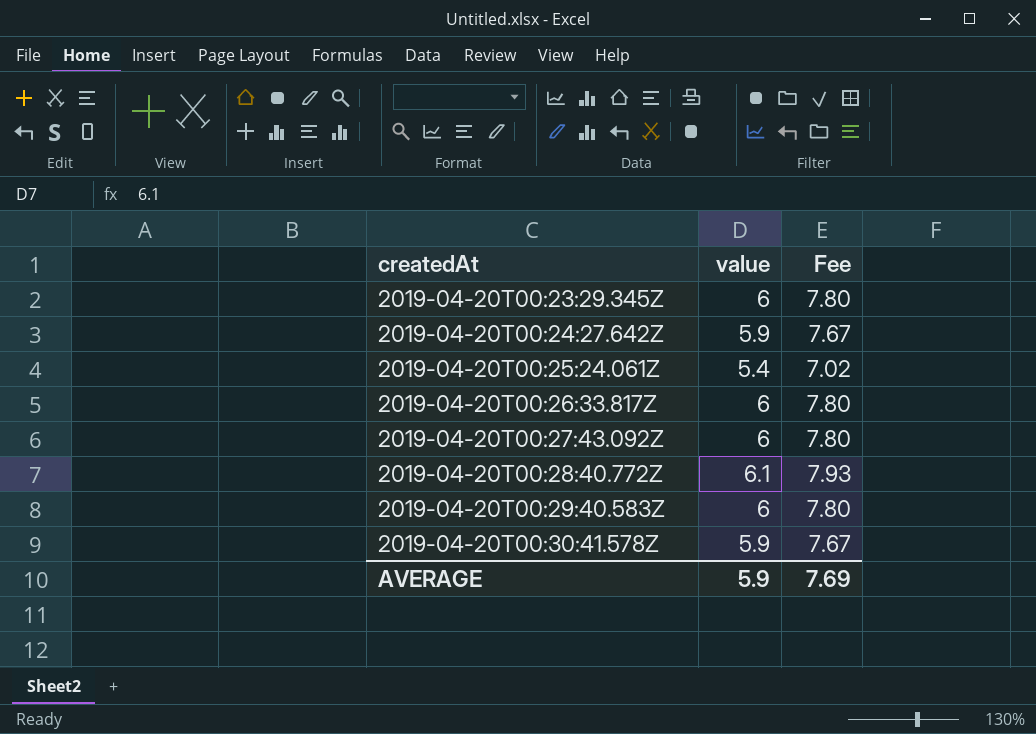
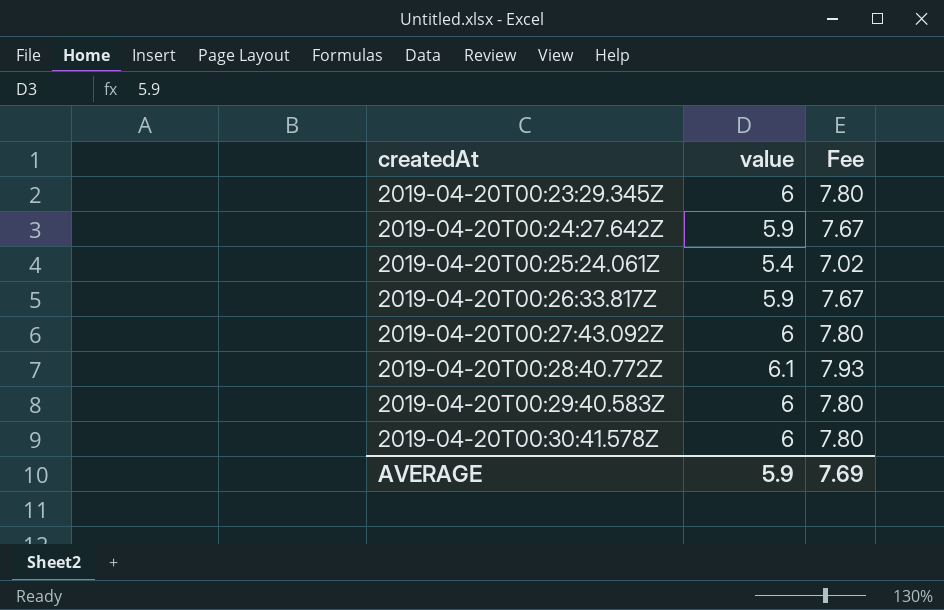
2019-04-20T00:26:33.817Z | value: 6 -> 5.9
2019-04-20T00:26:33.817Z | Fee: 7.80 -> 7.67
2019-04-20T00:30:41.578Z | value: 5.9 -> 6
2019-04-20T00:30:41.578Z | Fee: 7.67 -> 7.80

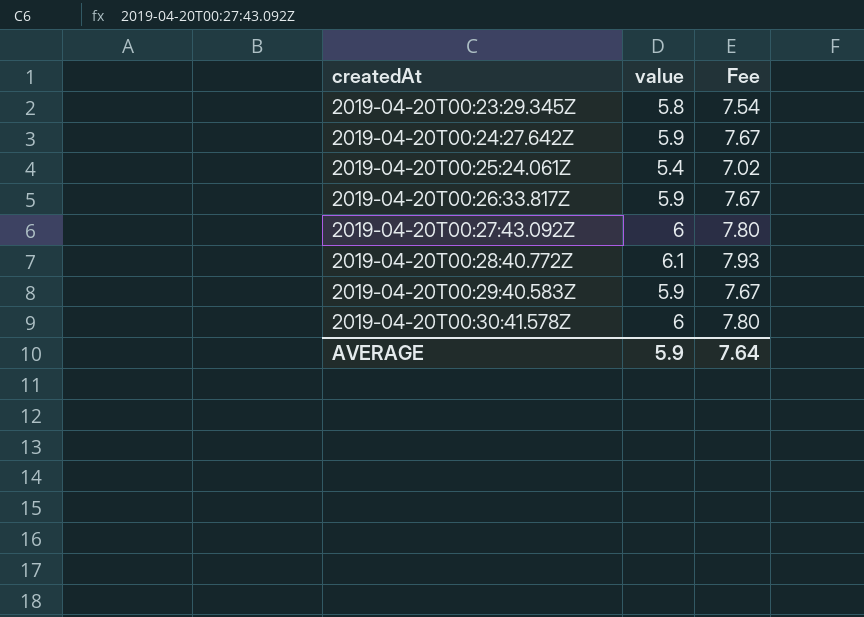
2019-04-20T00:23:29.345Z | value: 6 -> 5.8
2019-04-20T00:23:29.345Z | Fee: 7.80 -> 7.54
2019-04-20T00:29:40.583Z | value: 6 -> 5.9
2019-04-20T00:29:40.583Z | Fee: 7.80 -> 7.67
AVERAGE | Fee: 7.69 -> 7.64

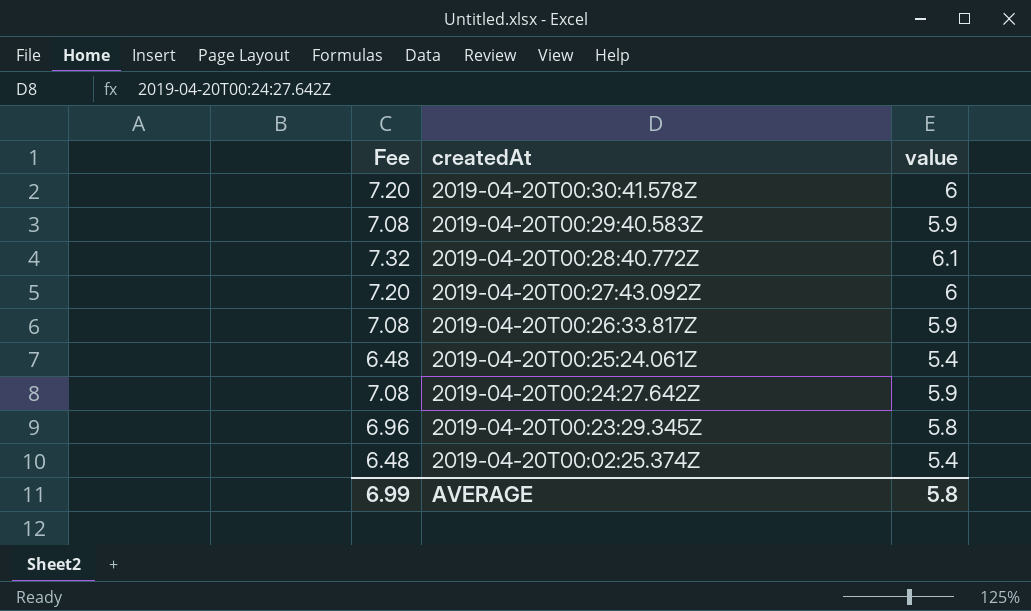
row order: createdAt ascending -> createdAt descending
column Fee | formula: [value] * 1.3 -> [value] * 1.2
column Fee | position: 3 -> 1
row 2019-04-20T00:02:25.374Z: none -> 6.48 | 5.4
AVERAGE | Fee: 7.64 -> 6.99
AVERAGE | value: 5.9 -> 5.8

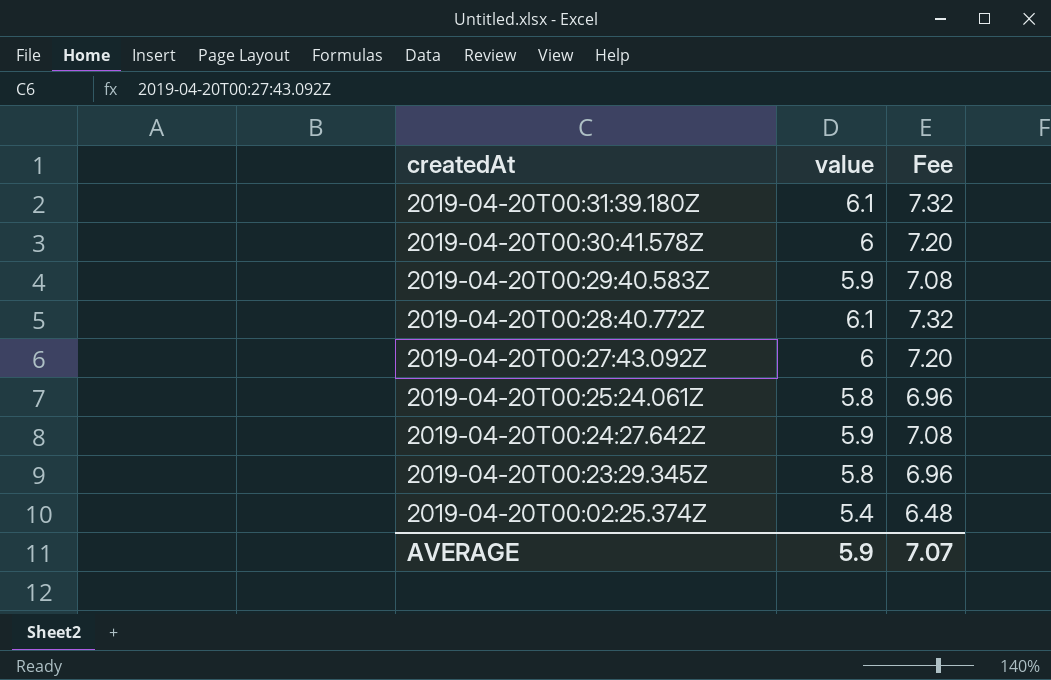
column Fee | position: 1 -> 3
row 2019-04-20T00:26:33.817Z: 7.08 | 5.9 -> none
row 2019-04-20T00:31:39.180Z: none -> 6.1 | 7.32
2019-04-20T00:25:24.061Z | value: 5.4 -> 5.8
2019-04-20T00:25:24.061Z | Fee: 6.48 -> 6.96
AVERAGE | value: 5.8 -> 5.9
AVERAGE | Fee: 6.99 -> 7.07

